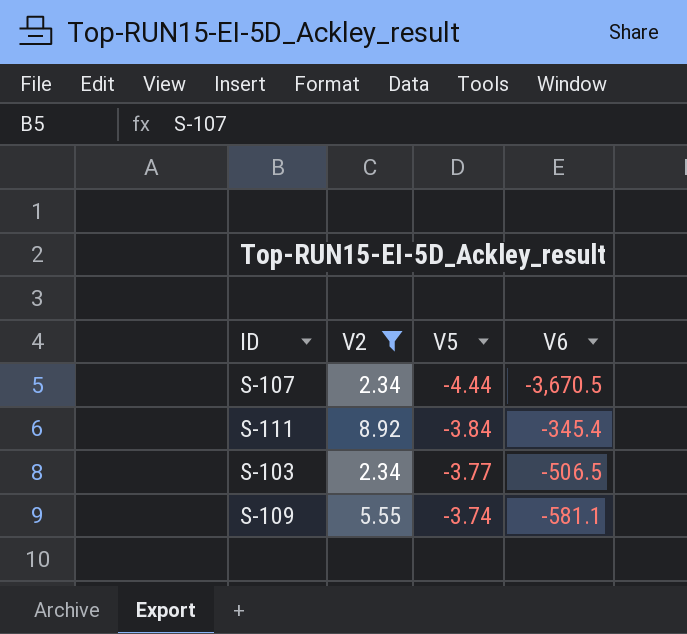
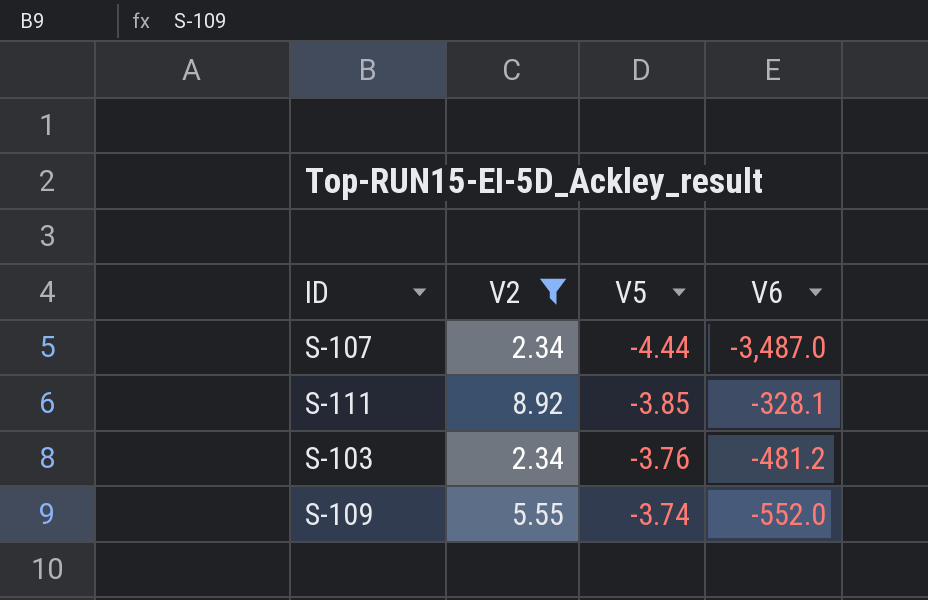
S-107 | V6: -3,670.5 -> -3,487.0
S-111 | V5: -3.84 -> -3.85
S-111 | V6: -345.4 -> -328.1
S-103 | V5: -3.77 -> -3.76
S-103 | V6: -506.5 -> -481.2
S-109 | V6: -581.1 -> -552.0

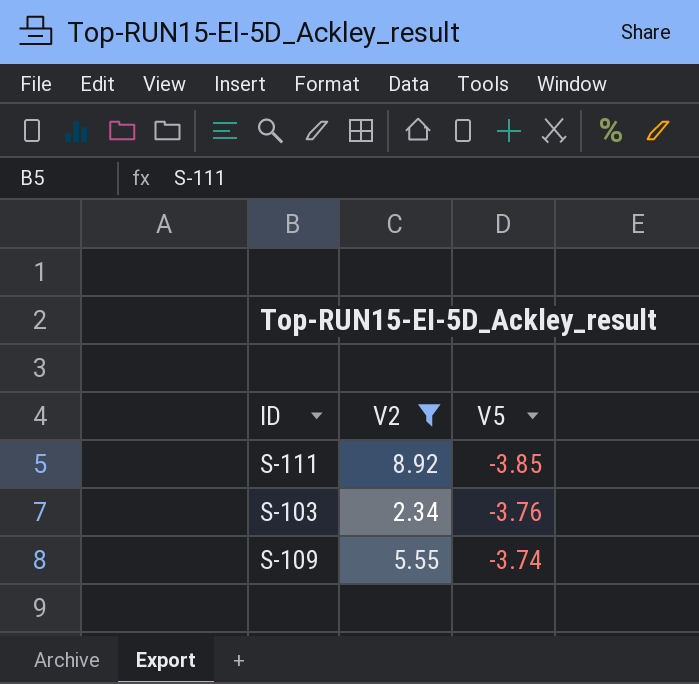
column V6 | position: 4 -> none
row S-107: 2.34 | -4.44 | -3,487.0 -> none

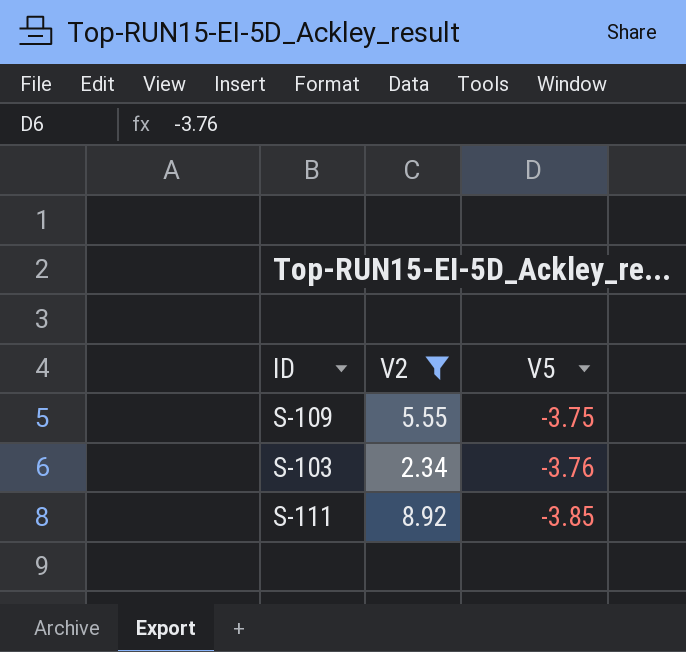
row order: V5 ascending -> V5 descending
S-109 | V5: -3.74 -> -3.75

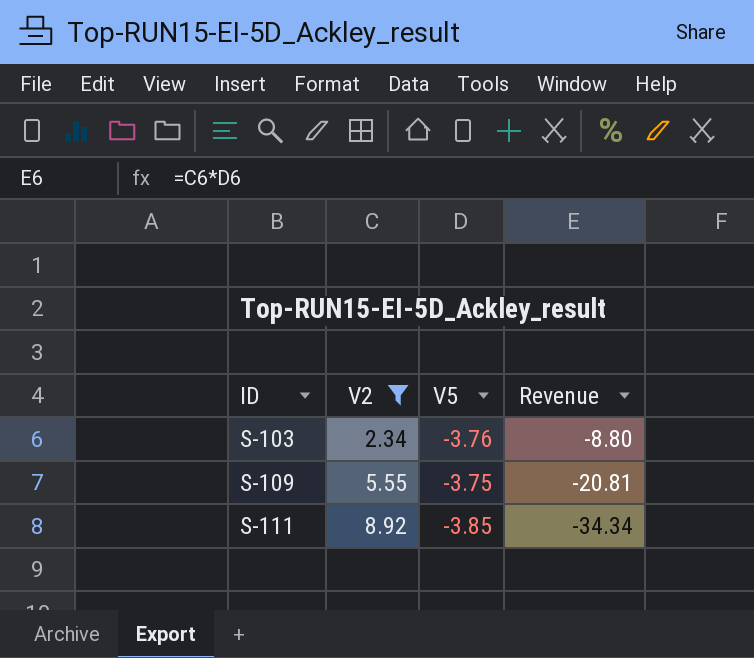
row order: V5 descending -> ID ascending
column Revenue | formula: none -> [V2] * [V5]

